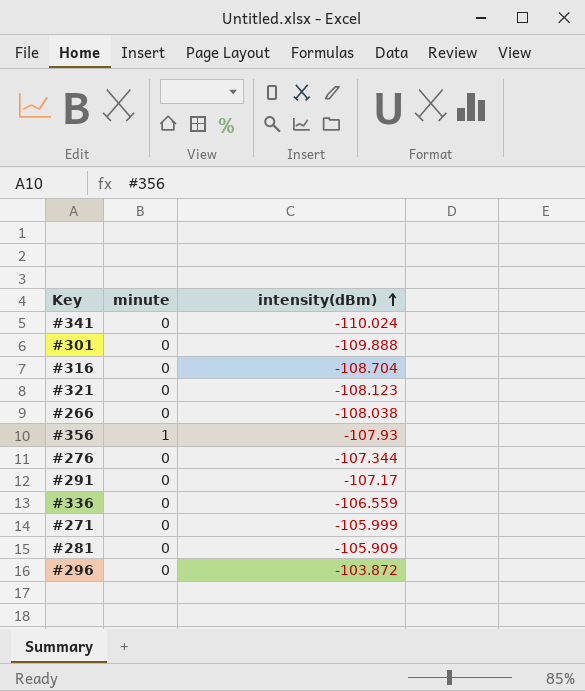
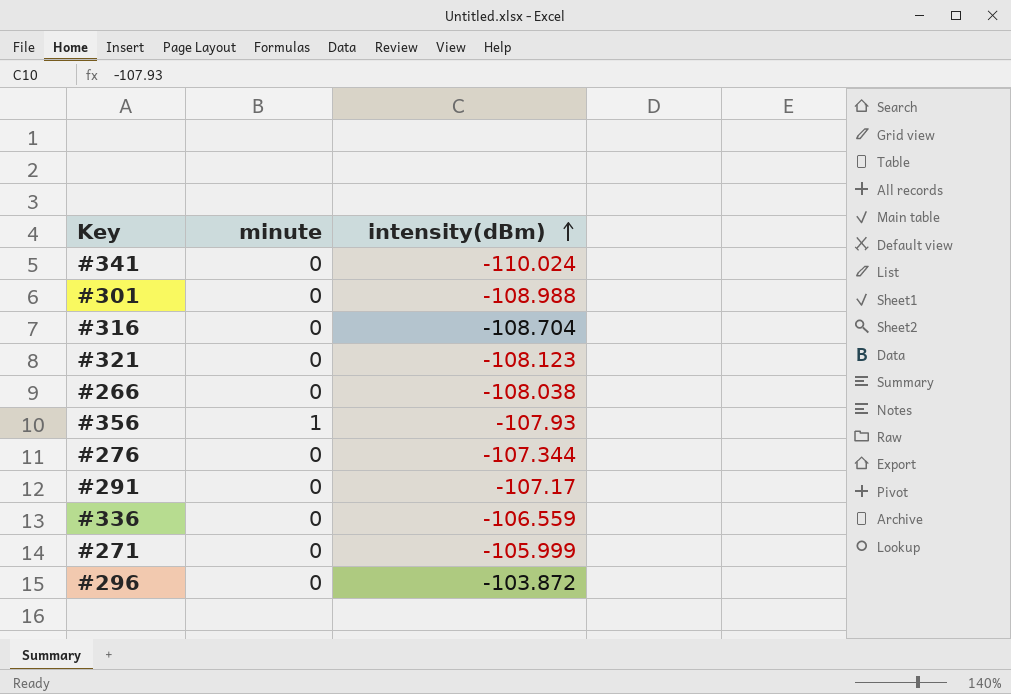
row #281: 0 | -105.909 -> none
#301 | intensity(dBm): -109.888 -> -108.988

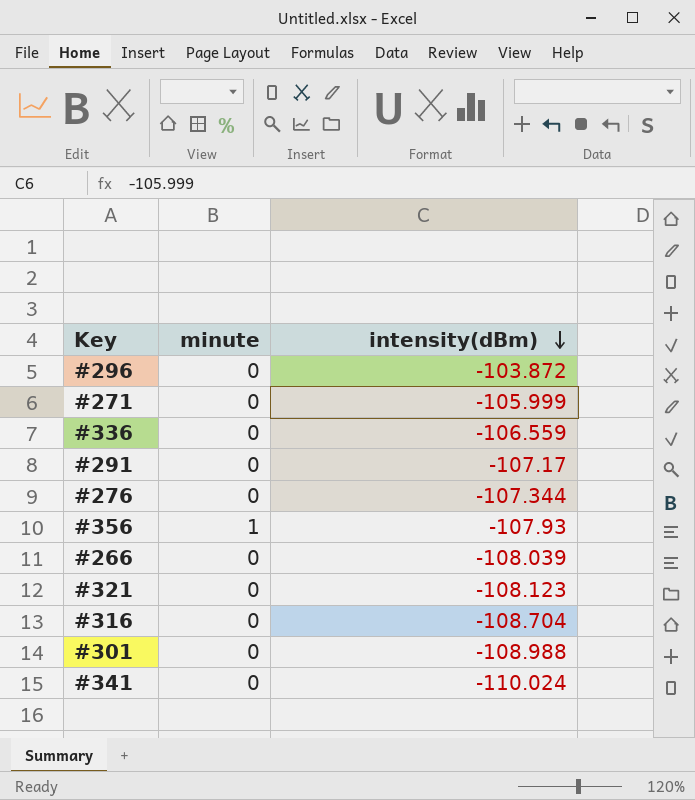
row order: intensity(dBm) ascending -> intensity(dBm) descending
#266 | intensity(dBm): -108.038 -> -108.039

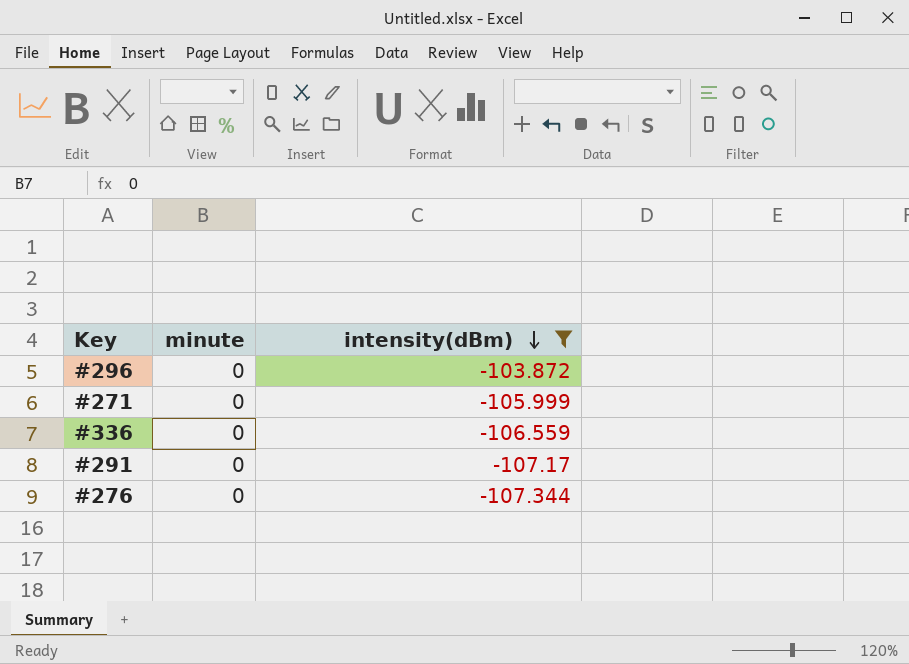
filter: none -> intensity(dBm) >= -107.344

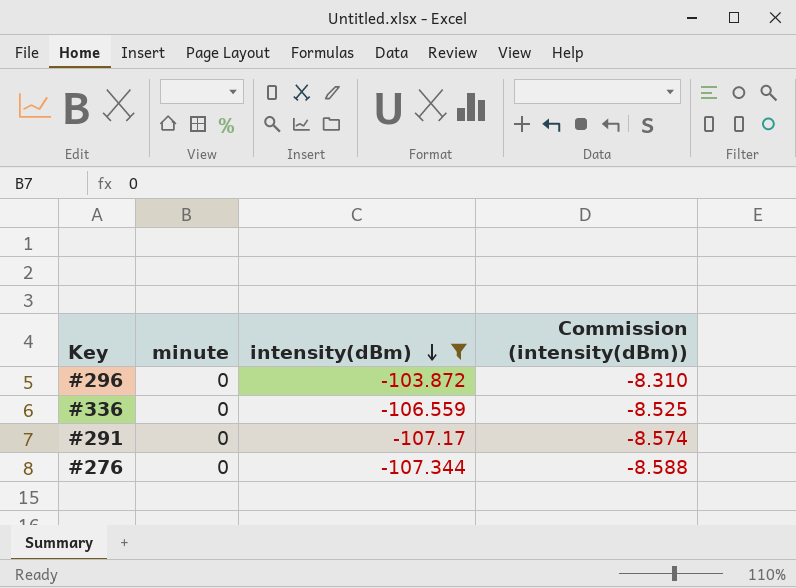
column Commission (intensity(dBm)) | formula: none -> [intensity(dBm)] * 0.08
row #271: 0 | -105.999 -> none

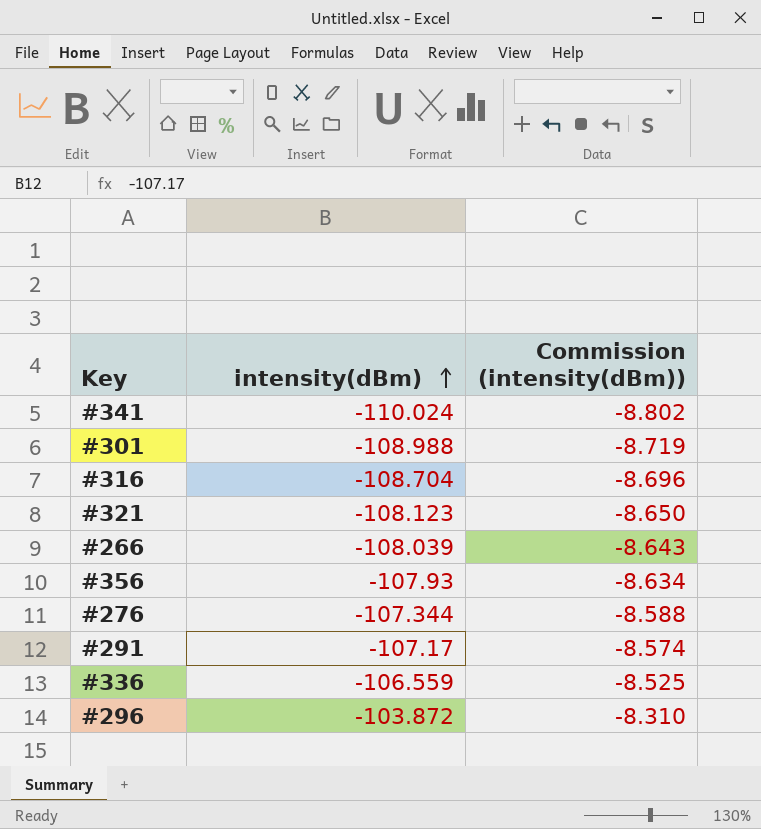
filter: intensity(dBm) >= -107.344 -> none
row order: intensity(dBm) descending -> intensity(dBm) ascending
column minute | position: 2 -> none

